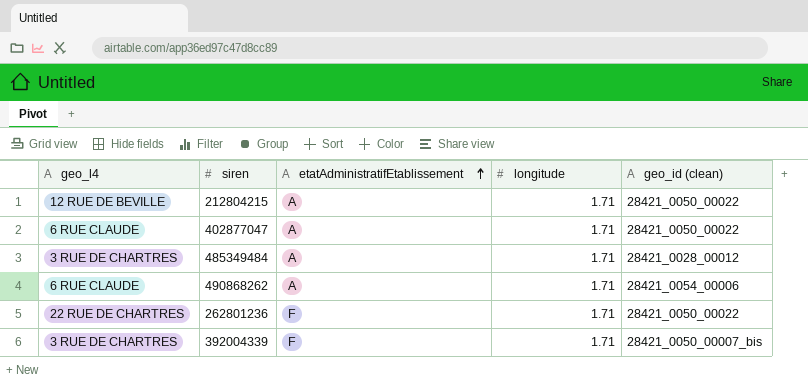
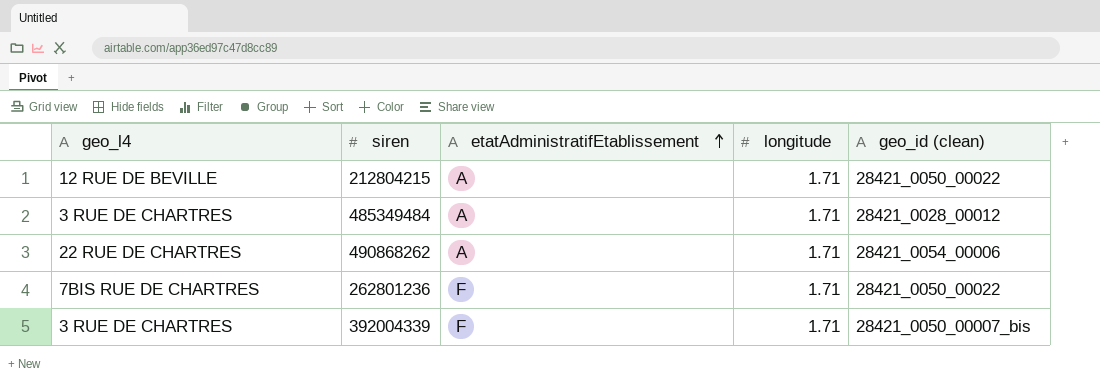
row 402877047: 6 RUE CLAUDE | A | 1.71 | 28421_0050_00022 -> none
490868262 | geo_l4: 6 RUE CLAUDE -> 22 RUE DE CHARTRES
262801236 | geo_l4: 22 RUE DE CHARTRES -> 7BIS RUE DE CHARTRES

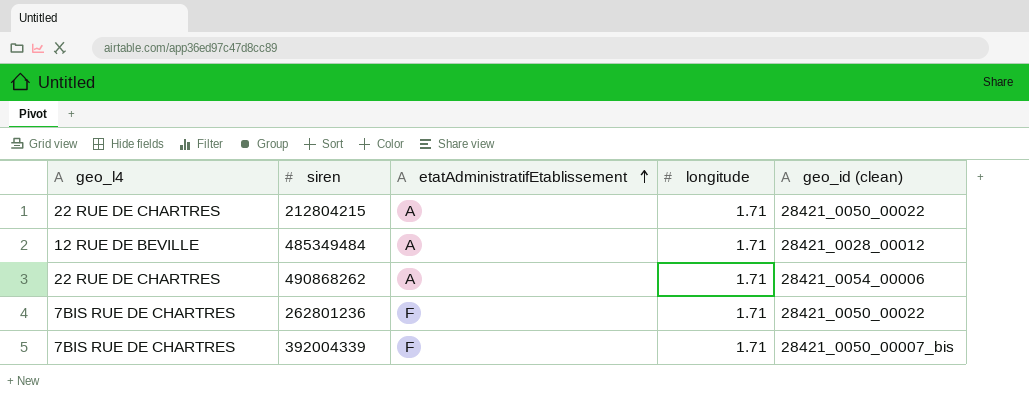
212804215 | geo_l4: 12 RUE DE BEVILLE -> 22 RUE DE CHARTRES
485349484 | geo_l4: 3 RUE DE CHARTRES -> 12 RUE DE BEVILLE
392004339 | geo_l4: 3 RUE DE CHARTRES -> 7BIS RUE DE CHARTRES

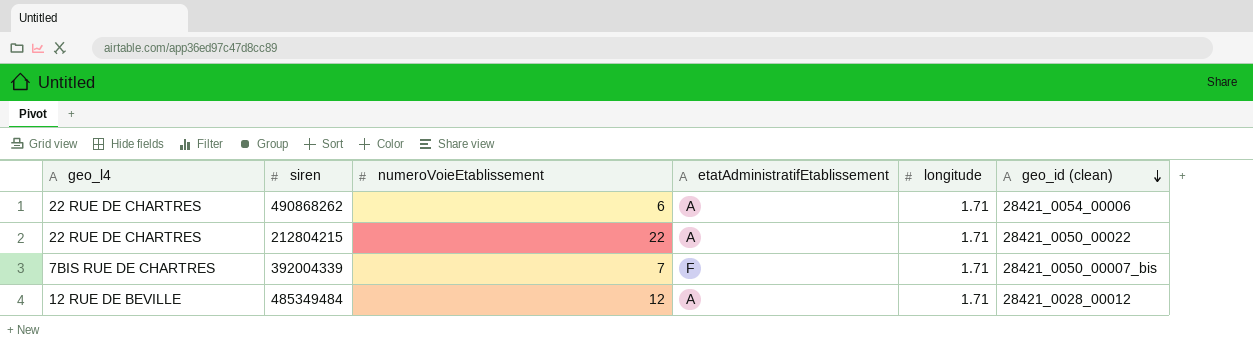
row order: etatAdministratifEtablissement ascending -> geo_id (clean) descending
column numeroVoieEtablissement | position: none -> 3
row 262801236: 7BIS RUE DE CHARTRES | F | 1.71 | 28421_0050_00022 -> none

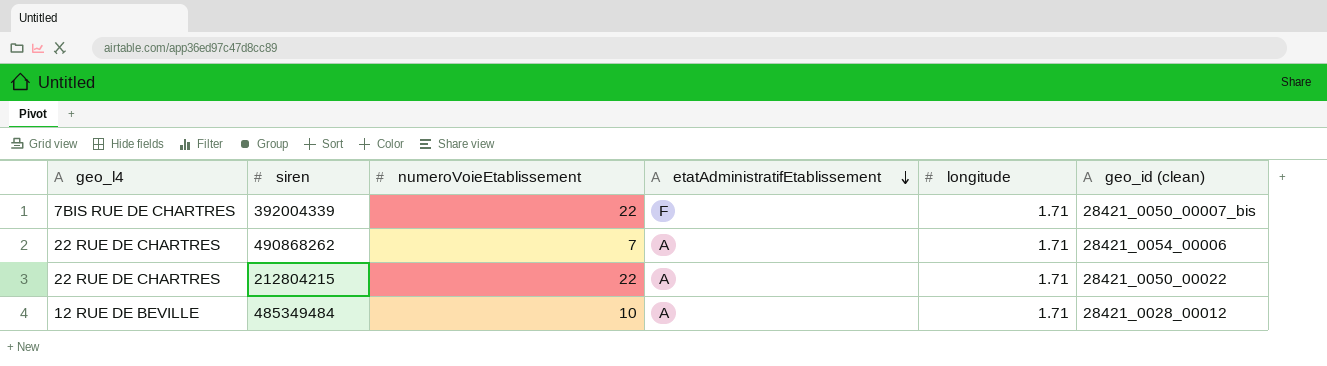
row order: geo_id (clean) descending -> etatAdministratifEtablissement descending
392004339 | numeroVoieEtablissement: 7 -> 22
490868262 | numeroVoieEtablissement: 6 -> 7
485349484 | numeroVoieEtablissement: 12 -> 10

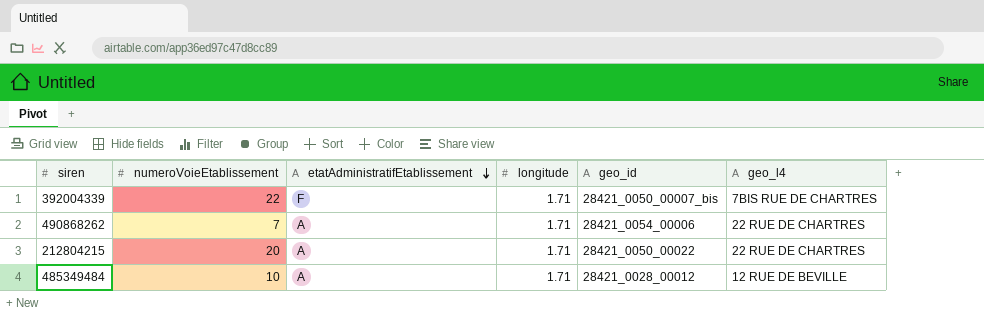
column name: geo_id (clean) -> geo_id
column geo_l4 | position: 1 -> 6
212804215 | numeroVoieEtablissement: 22 -> 20

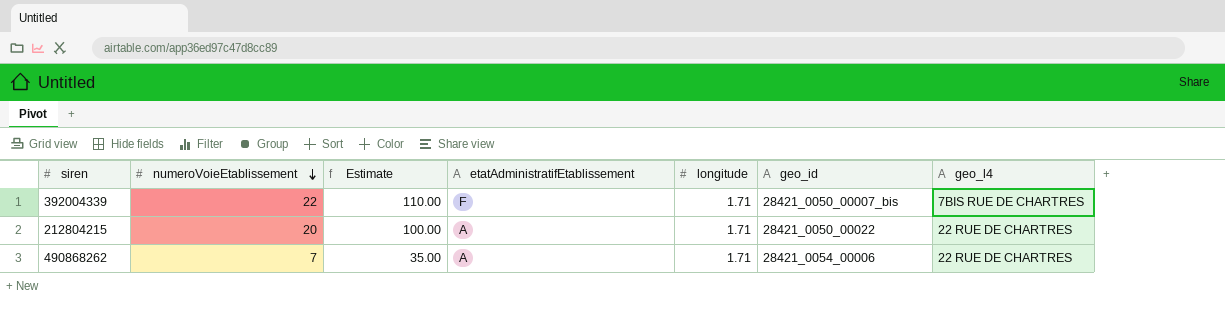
row order: etatAdministratifEtablissement descending -> numeroVoieEtablissement descending
column Estimate | formula: none -> [numeroVoieEtablissement] * 5
row 485349484: 10 | A | 1.71 | 28421_0028_00012 | 12 RUE DE BEVILLE -> none

